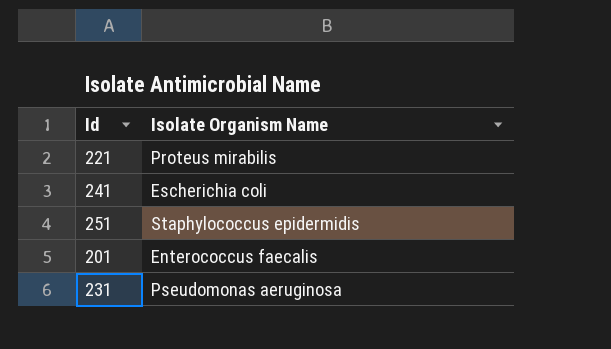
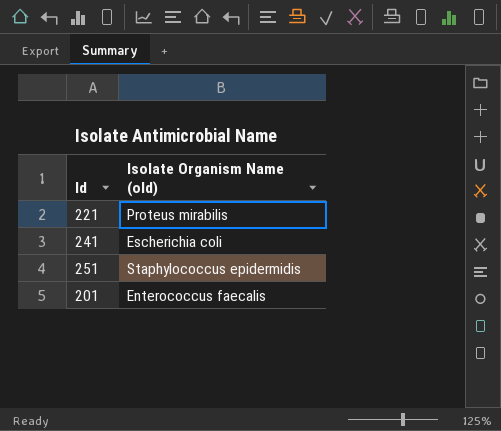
column name: Isolate Organism Name -> Isolate Organism Name (old)
row 231: Pseudomonas aeruginosa -> none

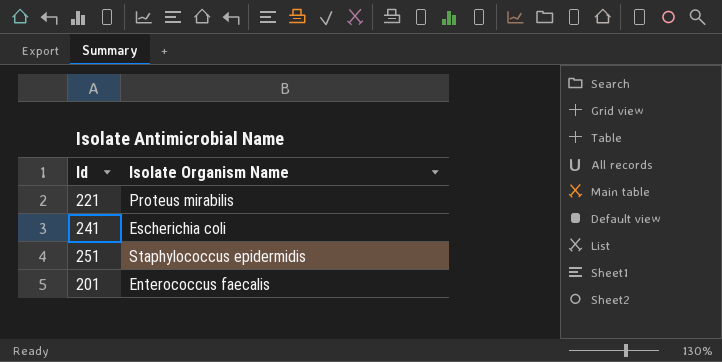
column name: Isolate Organism Name (old) -> Isolate Organism Name

